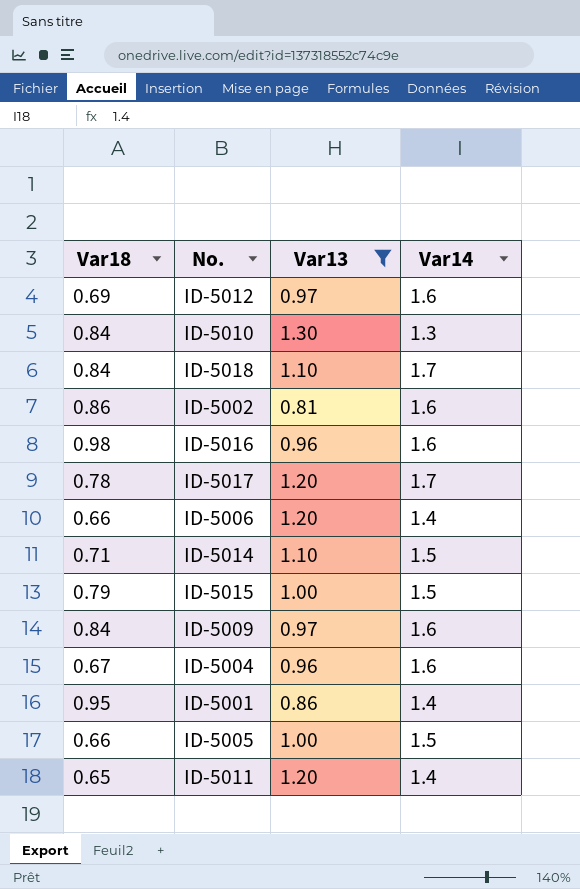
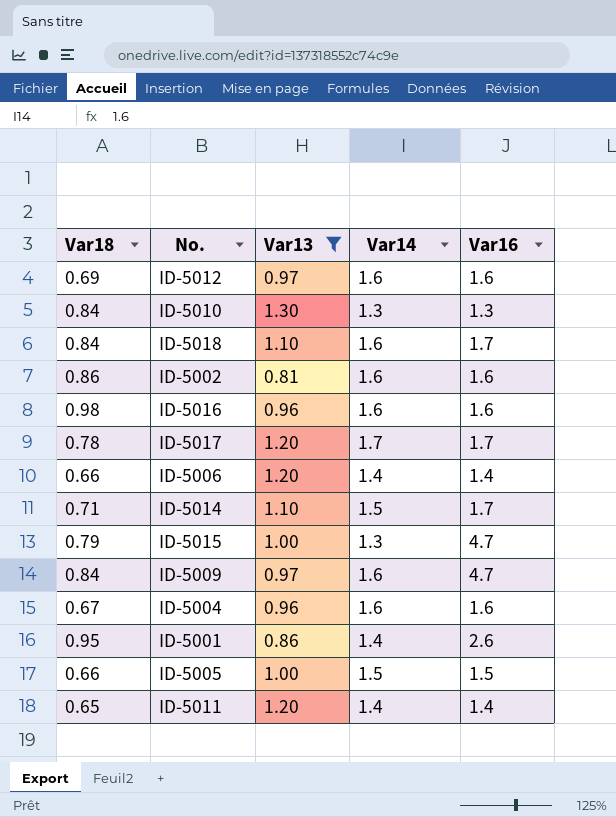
column Var16 | position: none -> 5
ID-5018 | Var14: 1.7 -> 1.6
ID-5015 | Var14: 1.5 -> 1.3

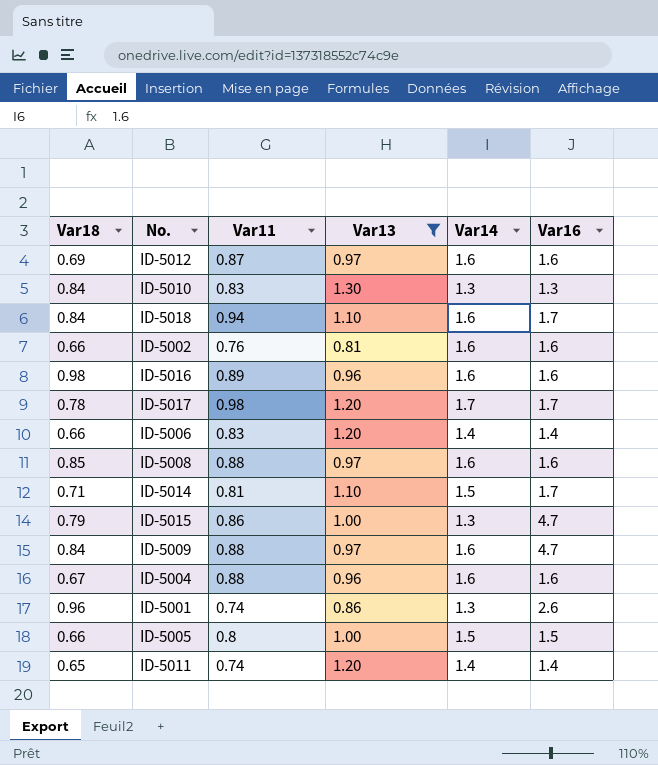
column Var11 | position: none -> 3
ID-5002 | Var18: 0.86 -> 0.66
row ID-5008: none -> 0.85 | 0.88 | 0.97 | 1.6 | 1.6
ID-5001 | Var18: 0.95 -> 0.96
ID-5001 | Var14: 1.4 -> 1.3

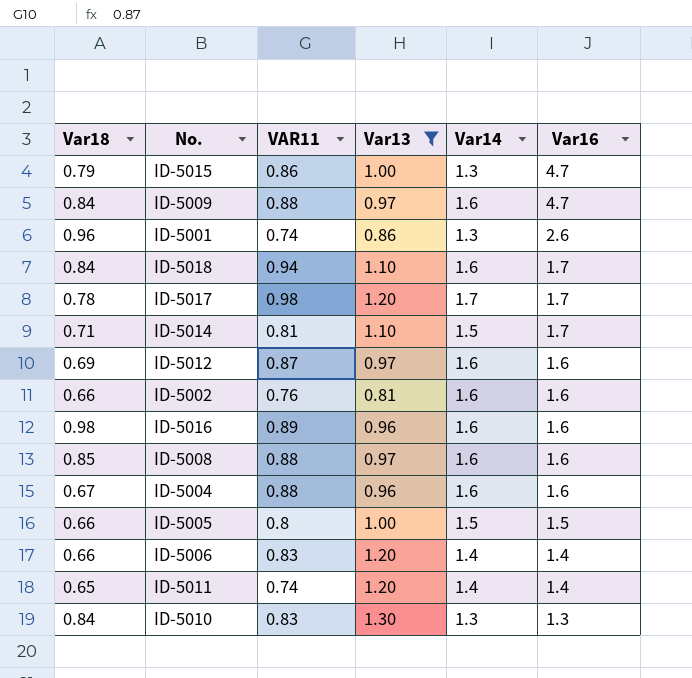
row order: none -> Var16 descending
column name: Var11 -> VAR11

